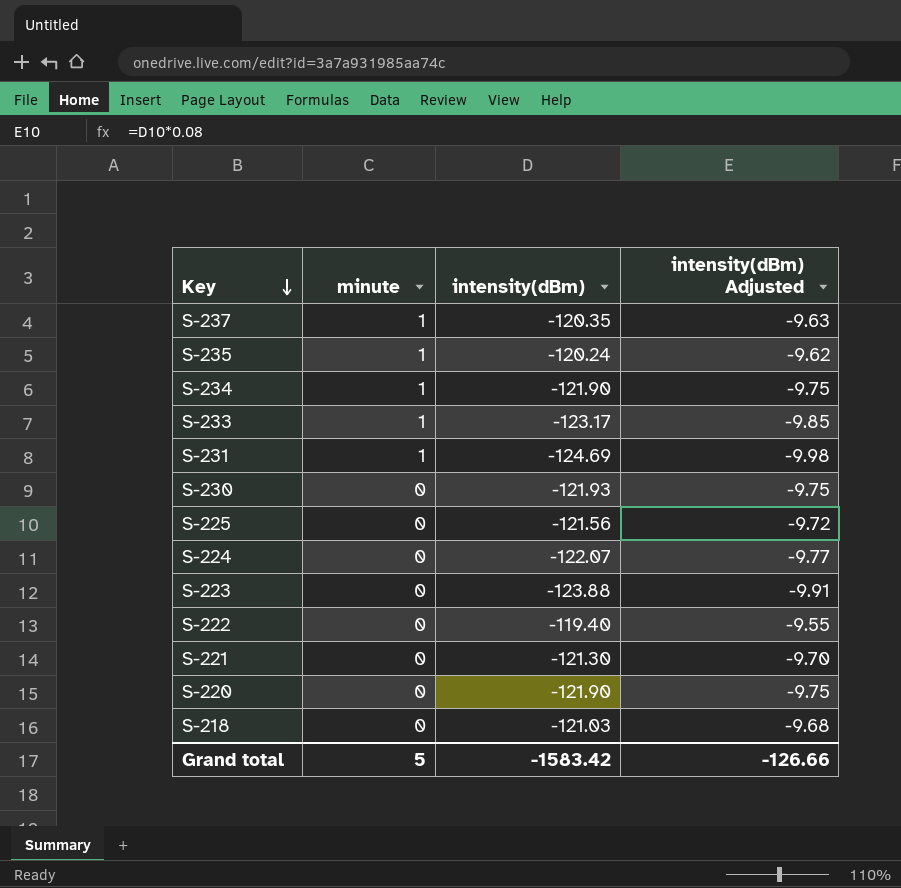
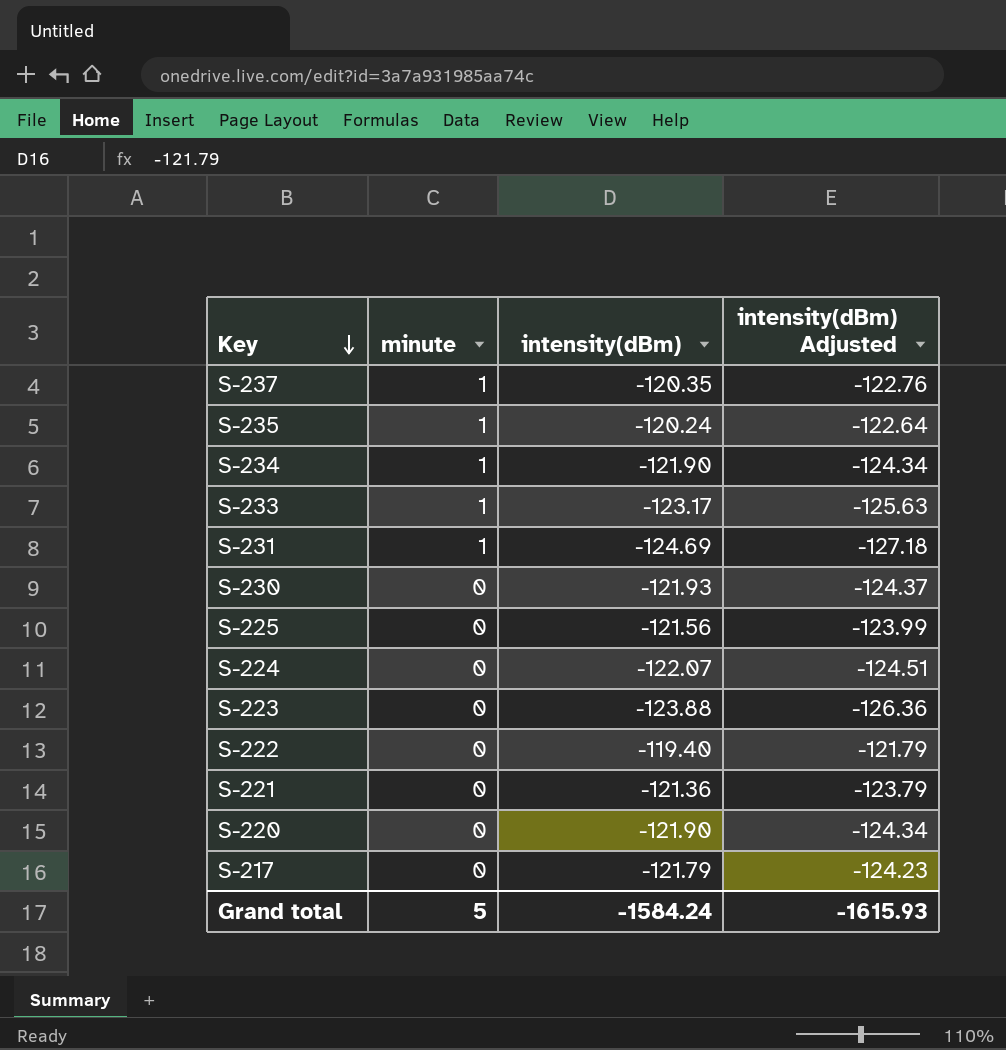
column intensity(dBm) Adjusted | formula: [intensity(dBm)] * 0.08 -> [intensity(dBm)] * 1.02
row S-218: 0 | -121.03 | -9.68 -> none
S-221 | intensity(dBm): -121.30 -> -121.36
row S-217: none -> 0 | -121.79 | -124.23
Grand total | intensity(dBm): -1583.42 -> -1584.24
Grand total | intensity(dBm) Adjusted: -126.66 -> -1615.93

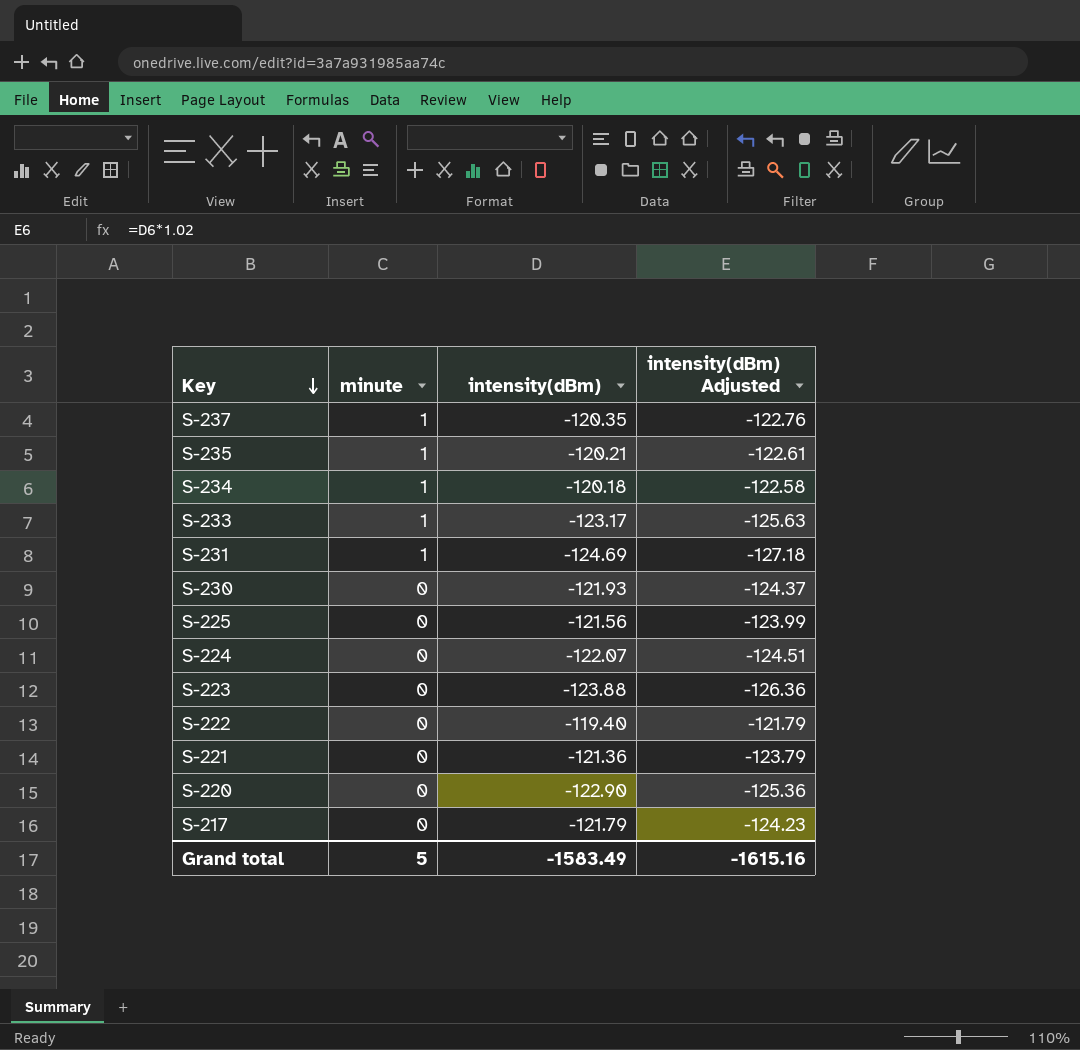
S-235 | intensity(dBm): -120.24 -> -120.21
S-235 | intensity(dBm) Adjusted: -122.64 -> -122.61
S-234 | intensity(dBm): -121.90 -> -120.18
S-234 | intensity(dBm) Adjusted: -124.34 -> -122.58
S-220 | intensity(dBm): -121.90 -> -122.90
S-220 | intensity(dBm) Adjusted: -124.34 -> -125.36
Grand total | intensity(dBm): -1584.24 -> -1583.49
Grand total | intensity(dBm) Adjusted: -1615.93 -> -1615.16

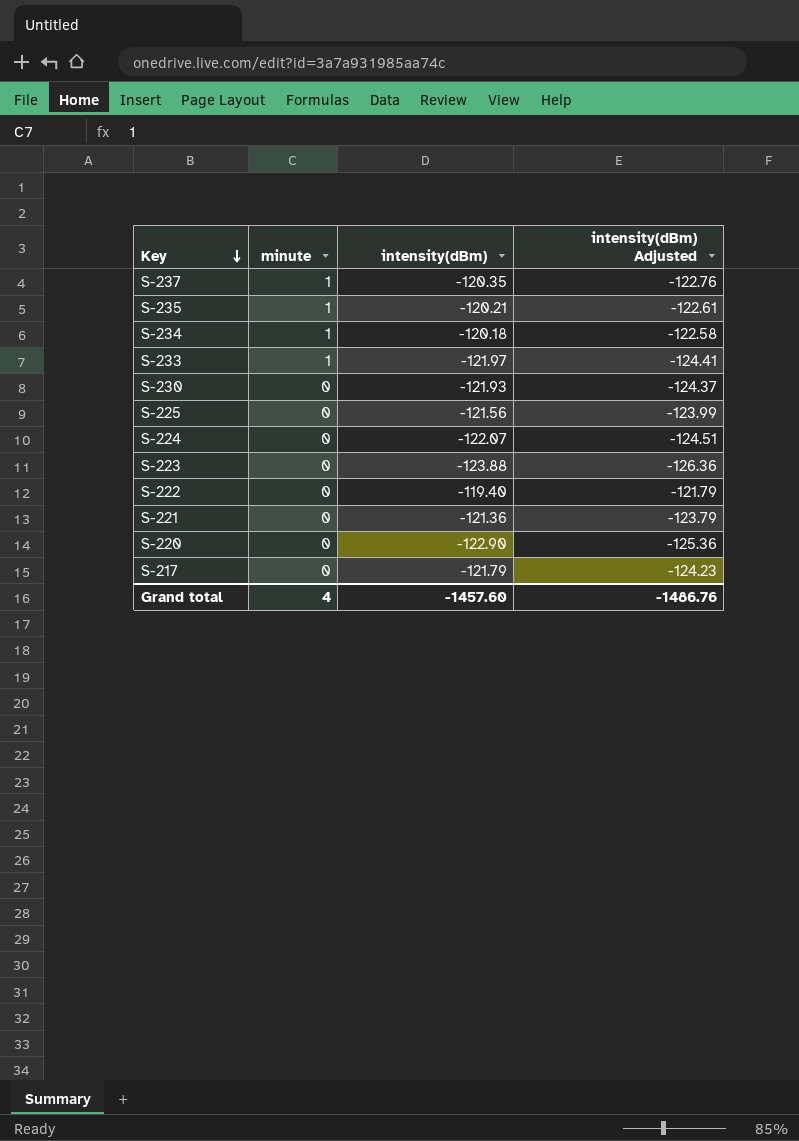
row S-231: 1 | -124.69 | -127.18 -> none
S-233 | intensity(dBm): -123.17 -> -121.97
S-233 | intensity(dBm) Adjusted: -125.63 -> -124.41
Grand total | minute: 5 -> 4
Grand total | intensity(dBm): -1583.49 -> -1457.60
Grand total | intensity(dBm) Adjusted: -1615.16 -> -1486.76

